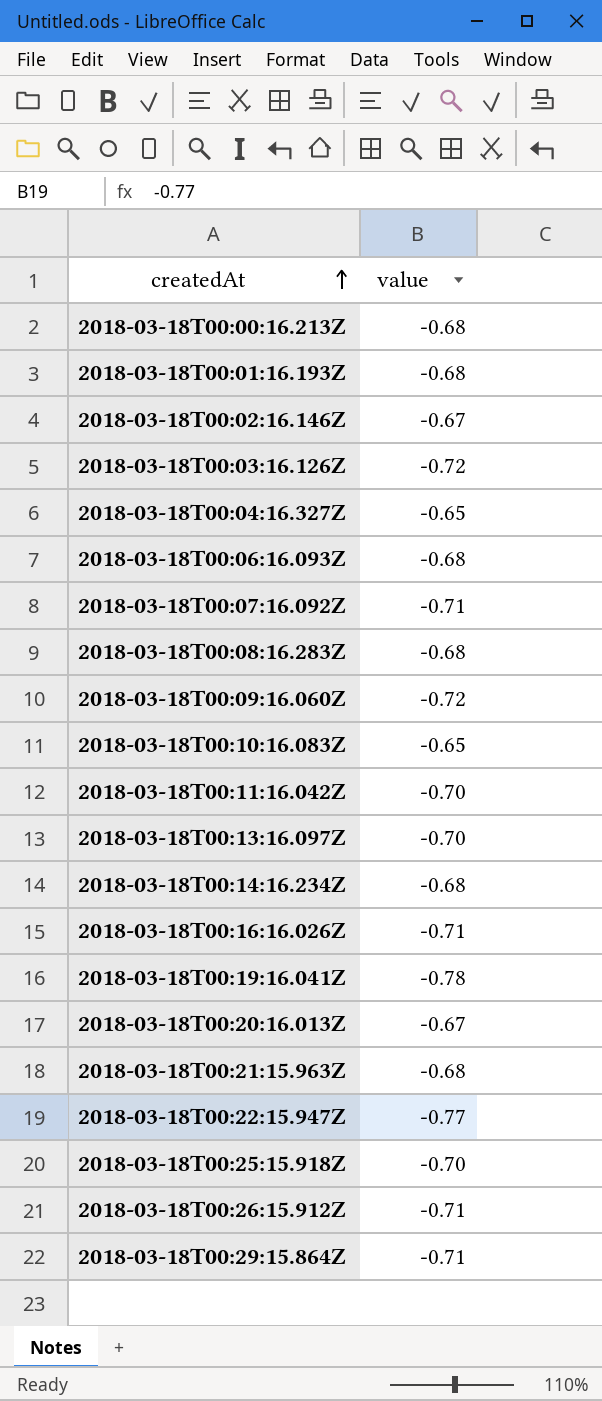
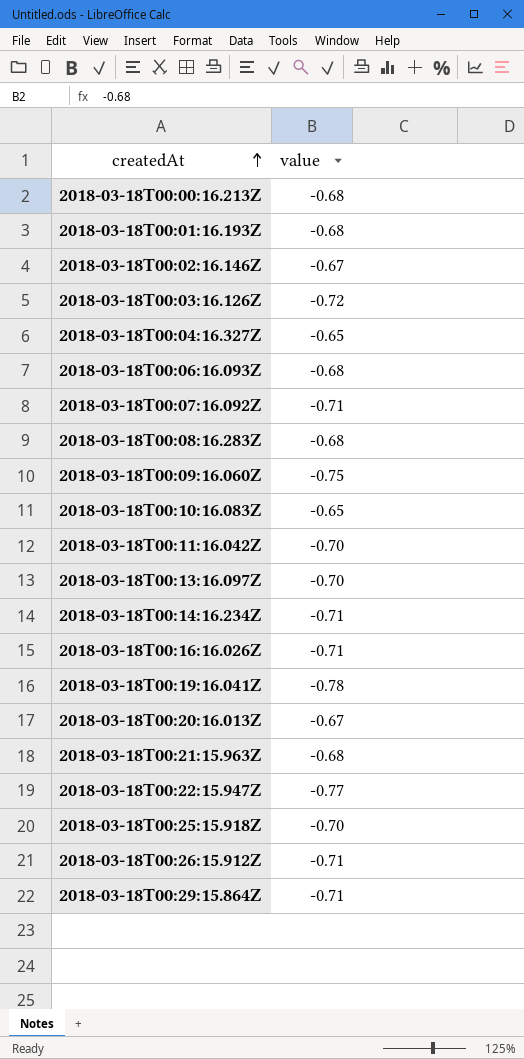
2018-03-18T00:09:16.060Z | value: -0.72 -> -0.75
2018-03-18T00:14:16.234Z | value: -0.68 -> -0.71

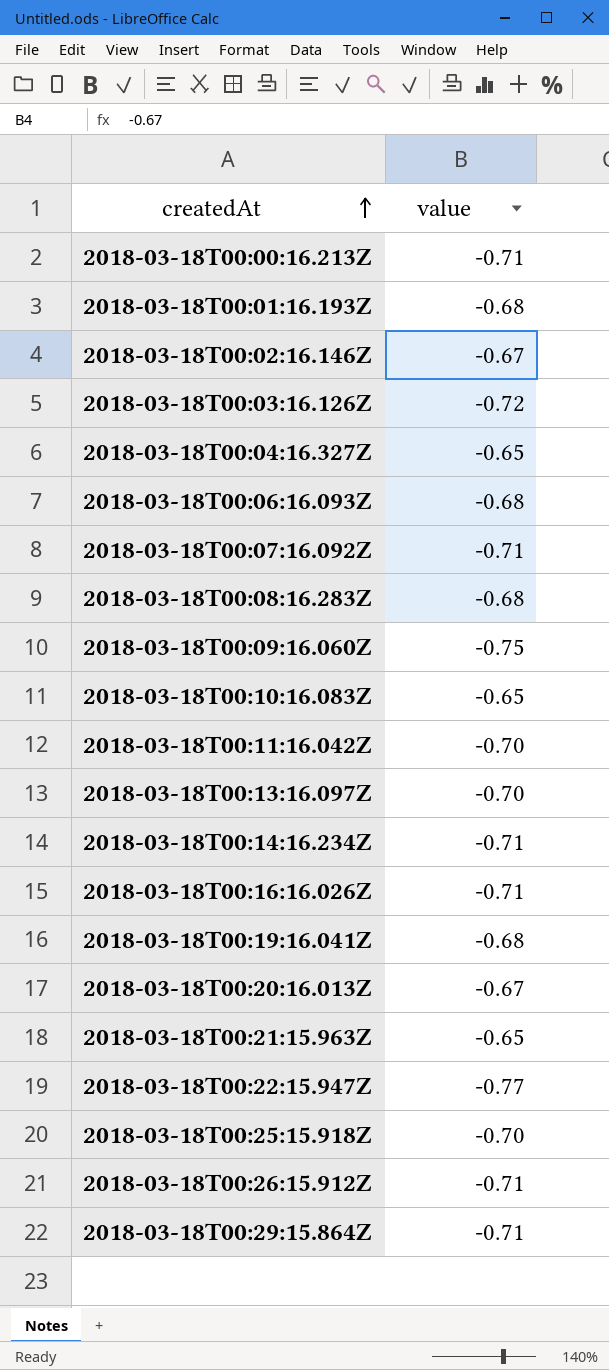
2018-03-18T00:00:16.213Z | value: -0.68 -> -0.71
2018-03-18T00:19:16.041Z | value: -0.78 -> -0.68
2018-03-18T00:21:15.963Z | value: -0.68 -> -0.65

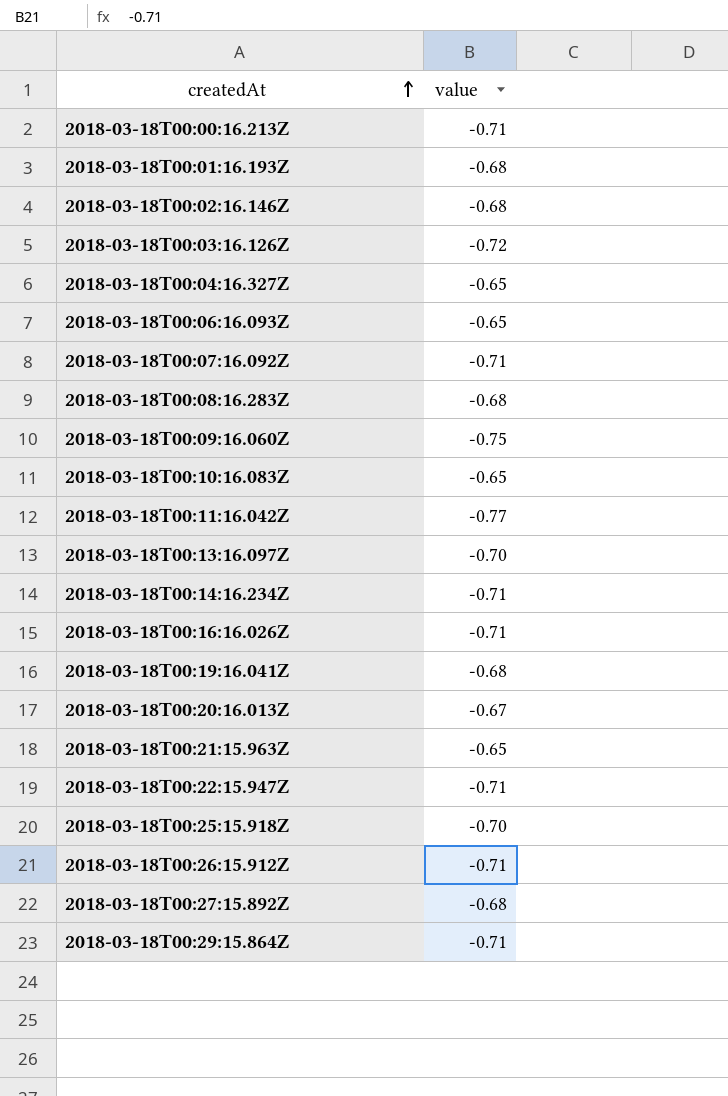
2018-03-18T00:02:16.146Z | value: -0.67 -> -0.68
2018-03-18T00:06:16.093Z | value: -0.68 -> -0.65
2018-03-18T00:11:16.042Z | value: -0.70 -> -0.77
2018-03-18T00:22:15.947Z | value: -0.77 -> -0.71
row 2018-03-18T00:27:15.892Z: none -> -0.68

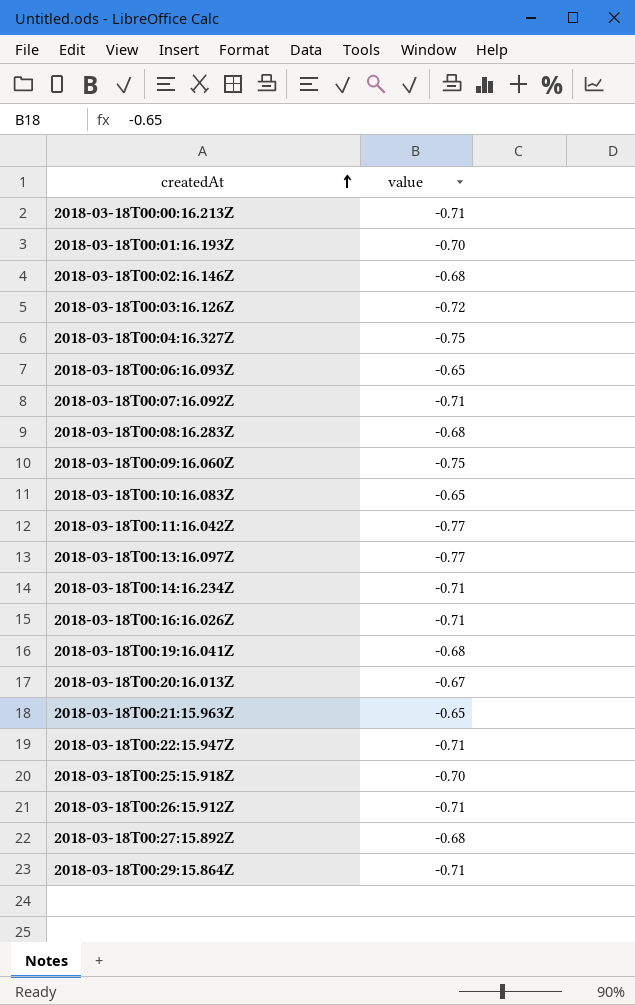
2018-03-18T00:01:16.193Z | value: -0.68 -> -0.70
2018-03-18T00:04:16.327Z | value: -0.65 -> -0.75
2018-03-18T00:13:16.097Z | value: -0.70 -> -0.77

